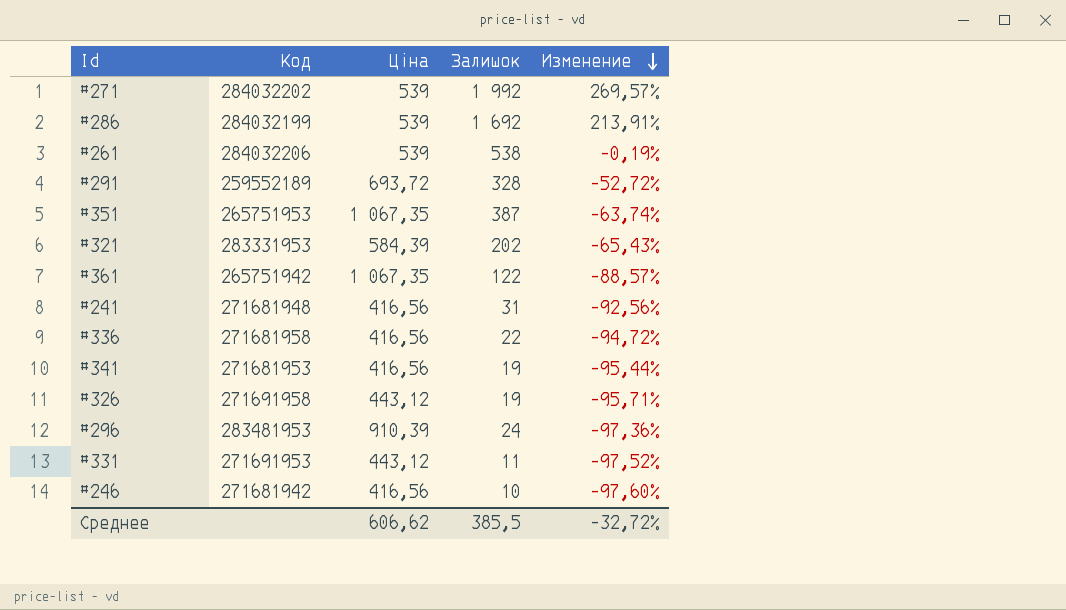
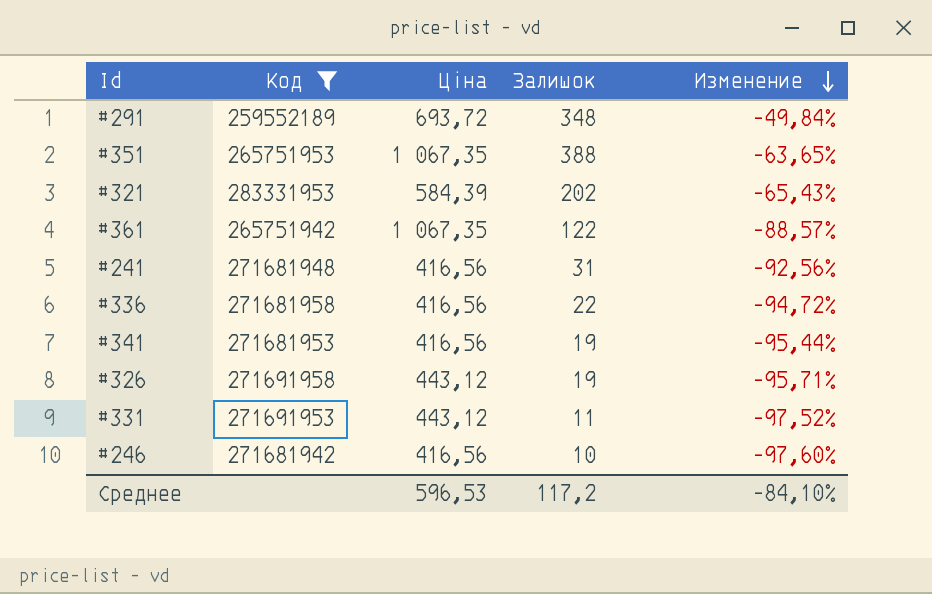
filter: none -> Код <= 283331953
#291 | Залишок: 328 -> 348
#291 | Изменение: -52,72% -> -49,84%
#351 | Залишок: 387 -> 388
#351 | Изменение: -63,74% -> -63,65%
Среднее | Ціна: 606,62 -> 596,53
Среднее | Залишок: 385,5 -> 117,2
Среднее | Изменение: -32,72% -> -84,10%

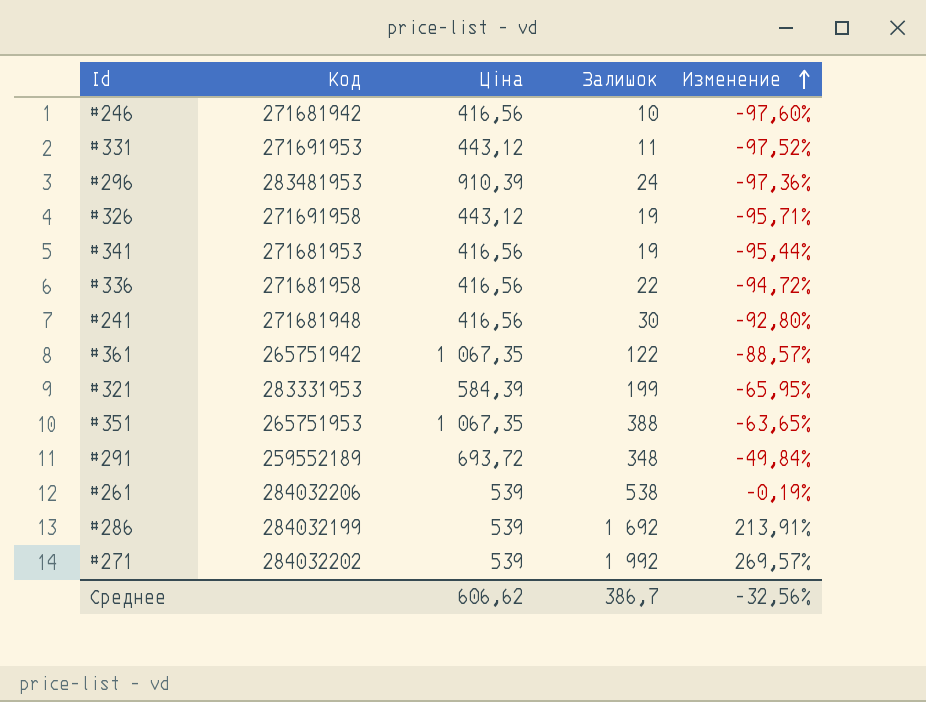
filter: Код <= 283331953 -> none
row order: Изменение descending -> Изменение ascending
#241 | Залишок: 31 -> 30
#241 | Изменение: -92,56% -> -92,80%
#321 | Залишок: 202 -> 199
#321 | Изменение: -65,43% -> -65,95%
Среднее | Ціна: 596,53 -> 606,62
Среднее | Залишок: 117,2 -> 386,7
Среднее | Изменение: -84,10% -> -32,56%

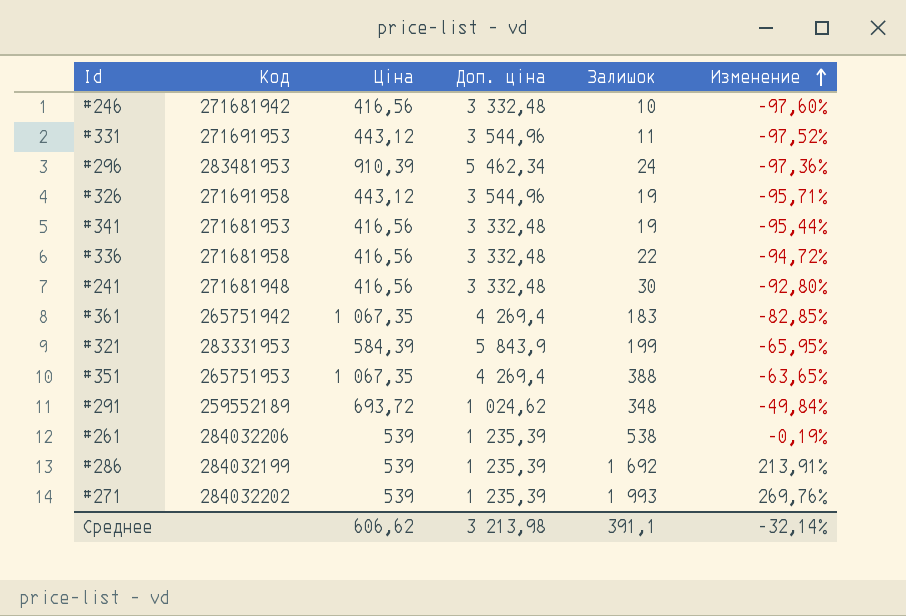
column Доп. ціна | position: none -> 4
#361 | Залишок: 122 -> 183
#361 | Изменение: -88,57% -> -82,85%
#271 | Залишок: 1 992 -> 1 993
#271 | Изменение: 269,57% -> 269,76%
Среднее | Залишок: 386,7 -> 391,1
Среднее | Изменение: -32,56% -> -32,14%

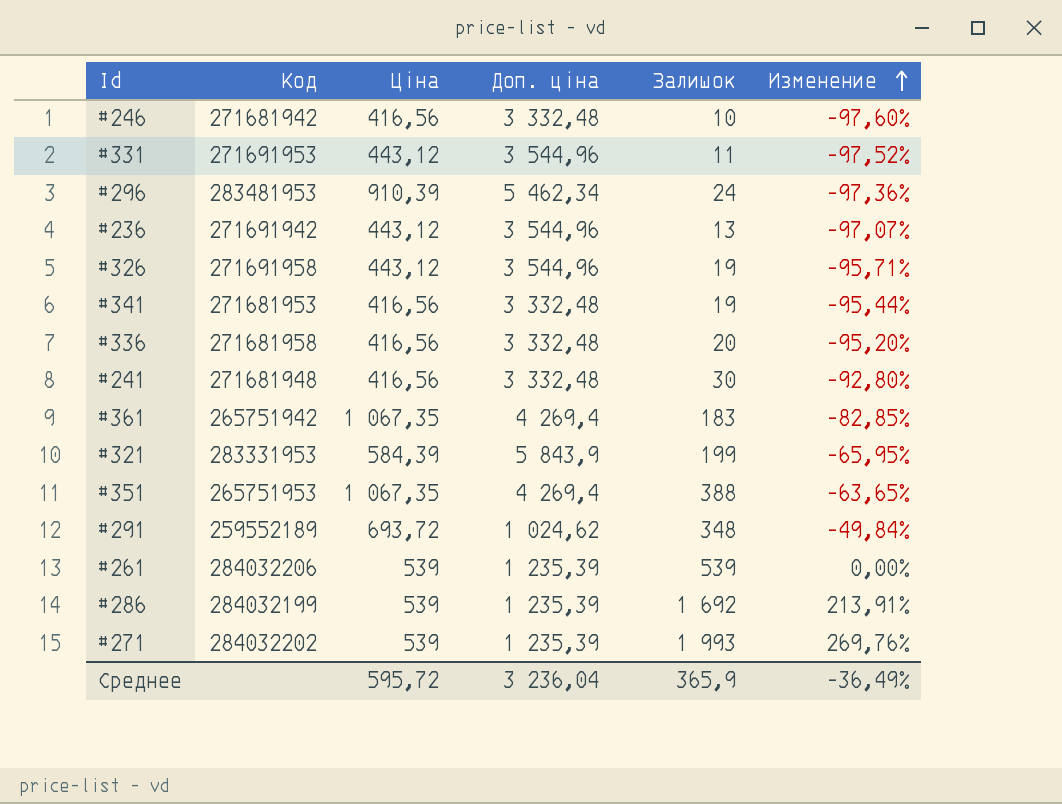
row #236: none -> 271691942 | 443,12 | 3 544,96 | 13 | -97,07%
#336 | Залишок: 22 -> 20
#336 | Изменение: -94,72% -> -95,20%
#261 | Залишок: 538 -> 539
#261 | Изменение: -0,19% -> 0,00%
Среднее | Ціна: 606,62 -> 595,72
Среднее | Доп. ціна: 3 213,98 -> 3 236,04
Среднее | Залишок: 391,1 -> 365,9
Среднее | Изменение: -32,14% -> -36,49%

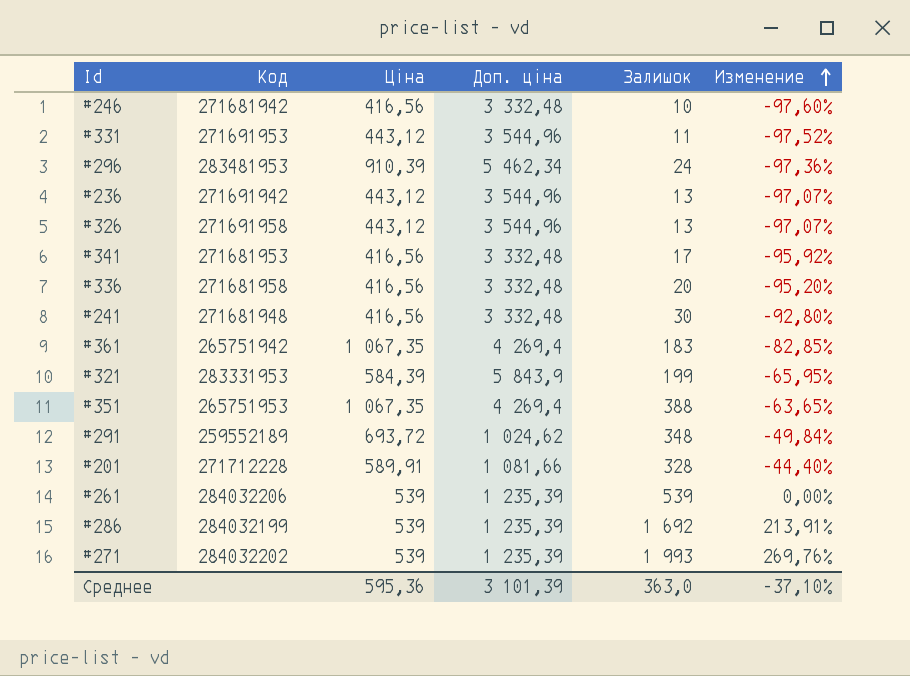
#326 | Залишок: 19 -> 13
#326 | Изменение: -95,71% -> -97,07%
#341 | Залишок: 19 -> 17
#341 | Изменение: -95,44% -> -95,92%
row #201: none -> 271712228 | 589,91 | 1 081,66 | 328 | -44,40%
Среднее | Ціна: 595,72 -> 595,36
Среднее | Доп. ціна: 3 236,04 -> 3 101,39
Среднее | Залишок: 365,9 -> 363,0
Среднее | Изменение: -36,49% -> -37,10%

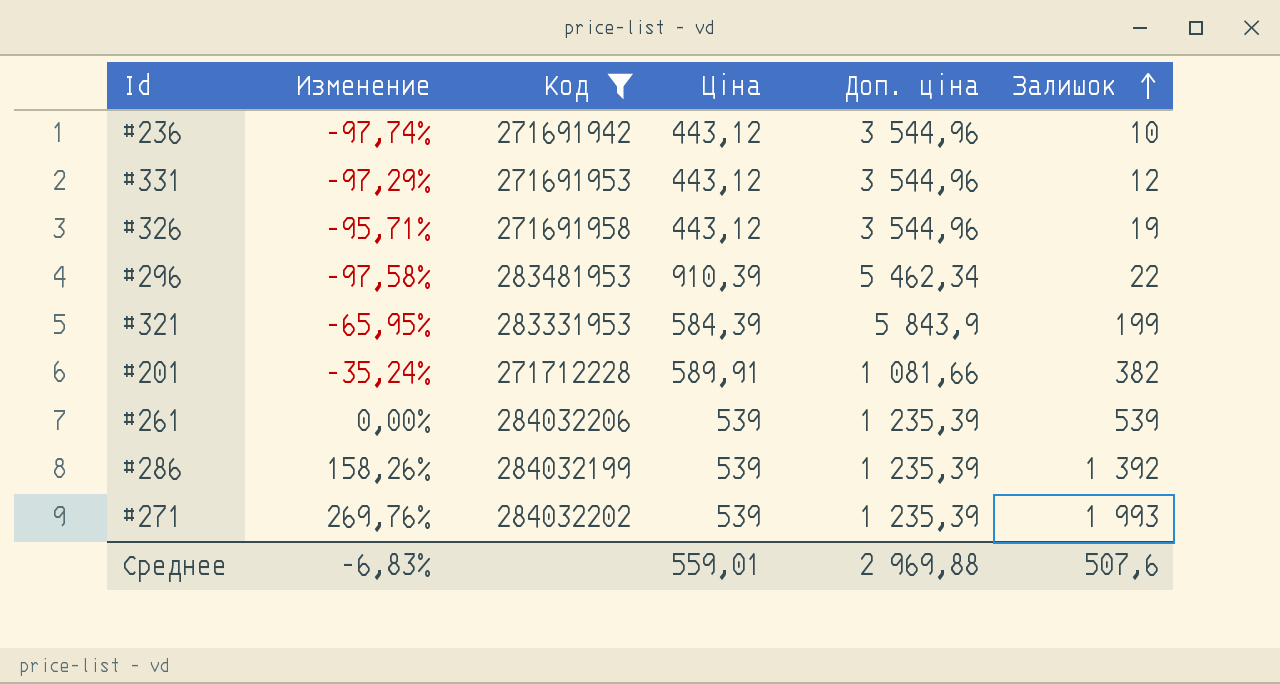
filter: none -> Код >= 271691942
row order: Изменение ascending -> Залишок ascending
column Изменение | position: 6 -> 2
#236 | Изменение: -97,07% -> -97,74%
#236 | Залишок: 13 -> 10
#331 | Изменение: -97,52% -> -97,29%
#331 | Залишок: 11 -> 12
#326 | Изменение: -97,07% -> -95,71%
#326 | Залишок: 13 -> 19
#296 | Изменение: -97,36% -> -97,58%
#296 | Залишок: 24 -> 22
#201 | Изменение: -44,40% -> -35,24%
#201 | Залишок: 328 -> 382
#286 | Изменение: 213,91% -> 158,26%
#286 | Залишок: 1 692 -> 1 392
Среднее | Изменение: -37,10% -> -6,83%
Среднее | Ціна: 595,36 -> 559,01
Среднее | Доп. ціна: 3 101,39 -> 2 969,88
Среднее | Залишок: 363,0 -> 507,6

